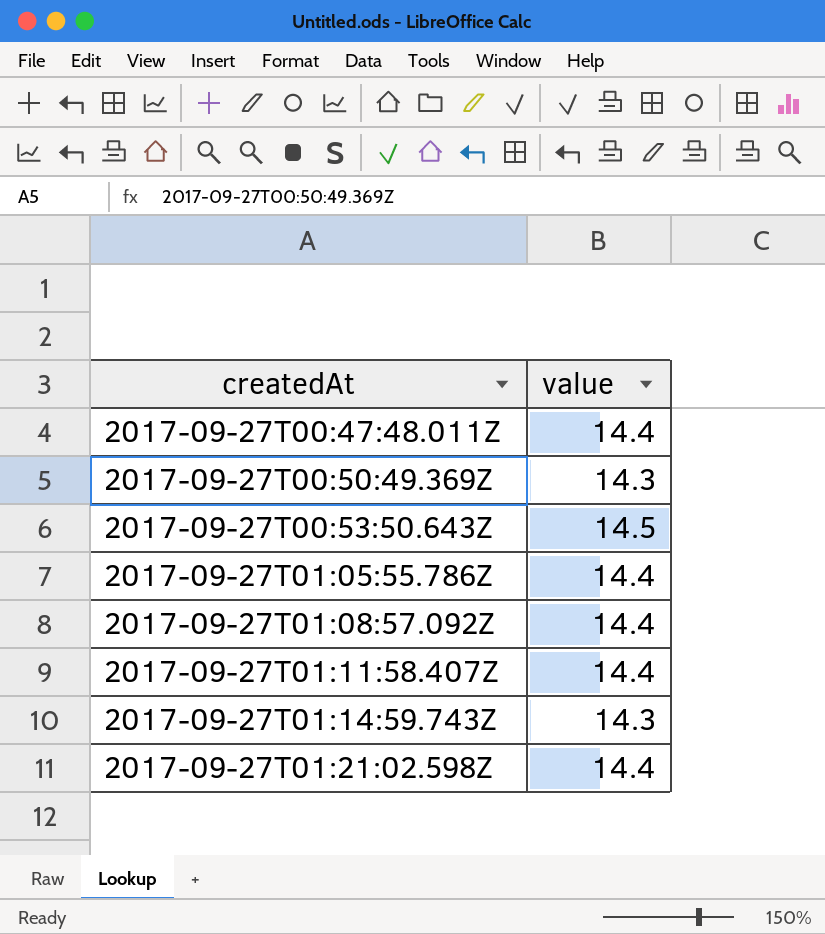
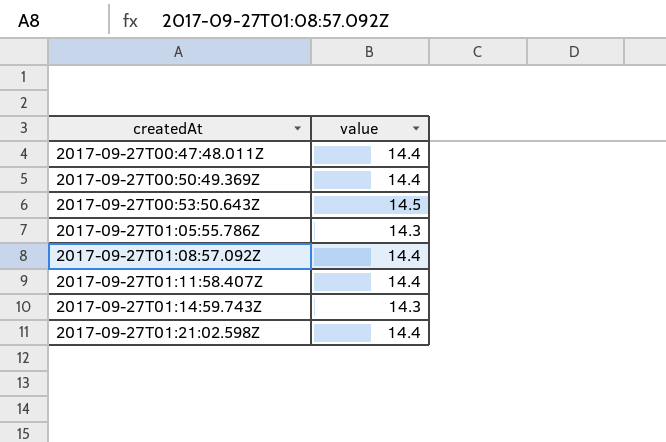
2017-09-27T00:50:49.369Z | value: 14.3 -> 14.4
2017-09-27T01:05:55.786Z | value: 14.4 -> 14.3

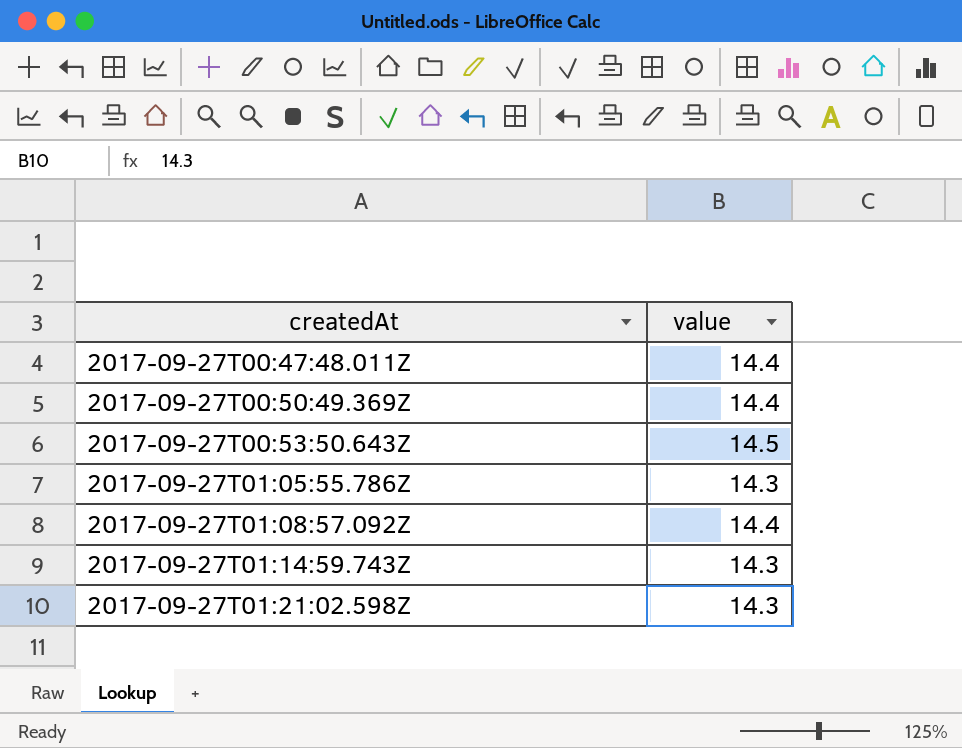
row 2017-09-27T01:11:58.407Z: 14.4 -> none
2017-09-27T01:21:02.598Z | value: 14.4 -> 14.3

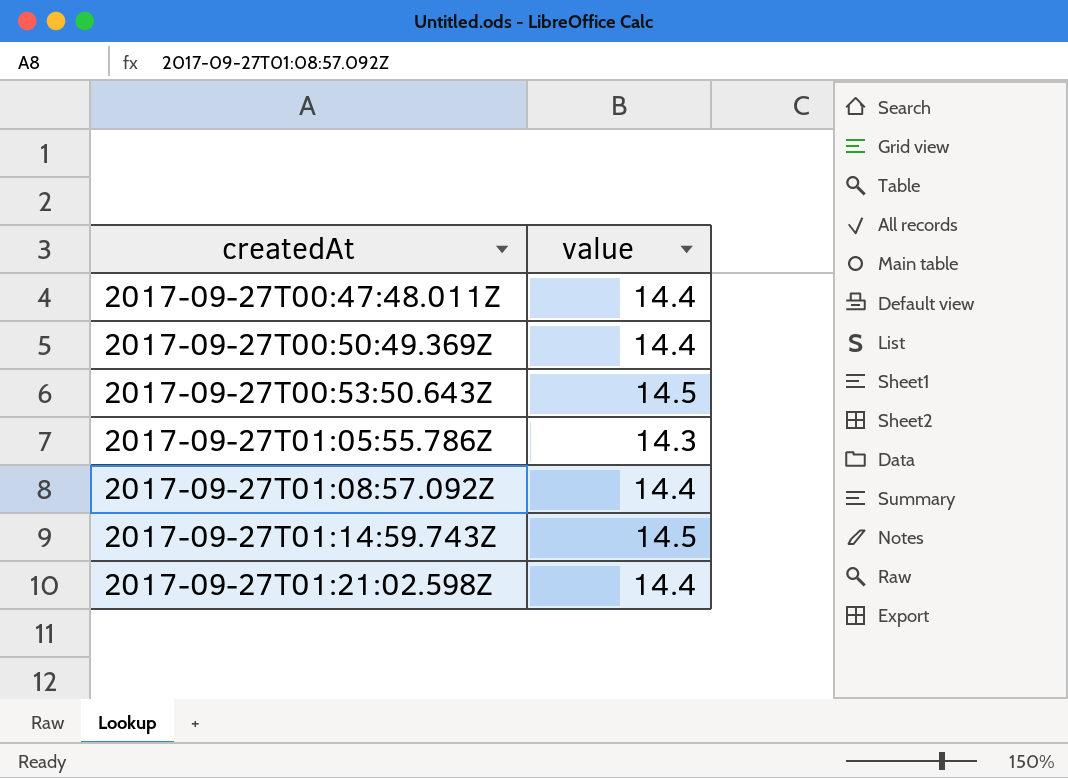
2017-09-27T01:14:59.743Z | value: 14.3 -> 14.5
2017-09-27T01:21:02.598Z | value: 14.3 -> 14.4

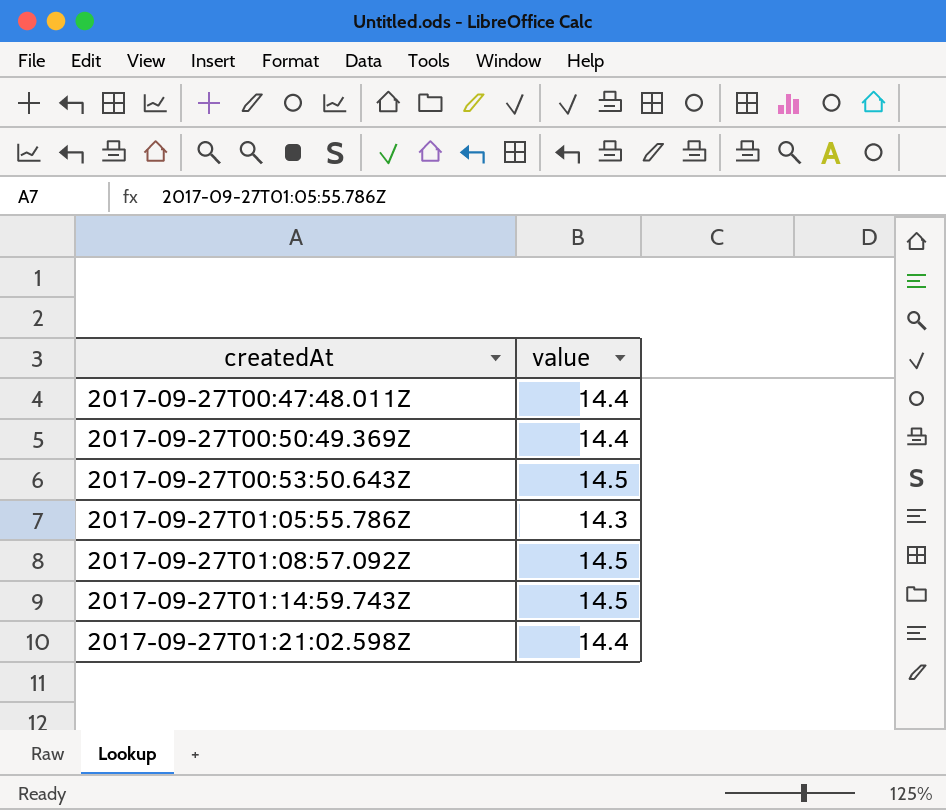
2017-09-27T01:08:57.092Z | value: 14.4 -> 14.5

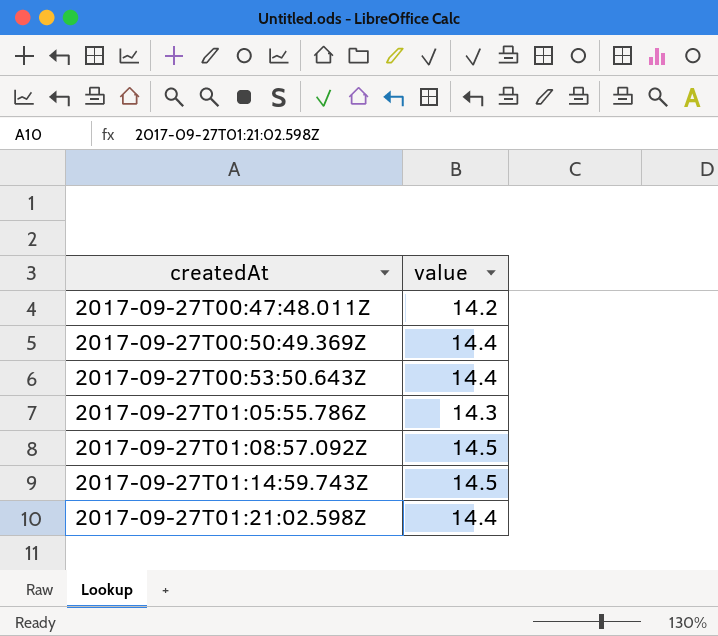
2017-09-27T00:47:48.011Z | value: 14.4 -> 14.2
2017-09-27T00:53:50.643Z | value: 14.5 -> 14.4

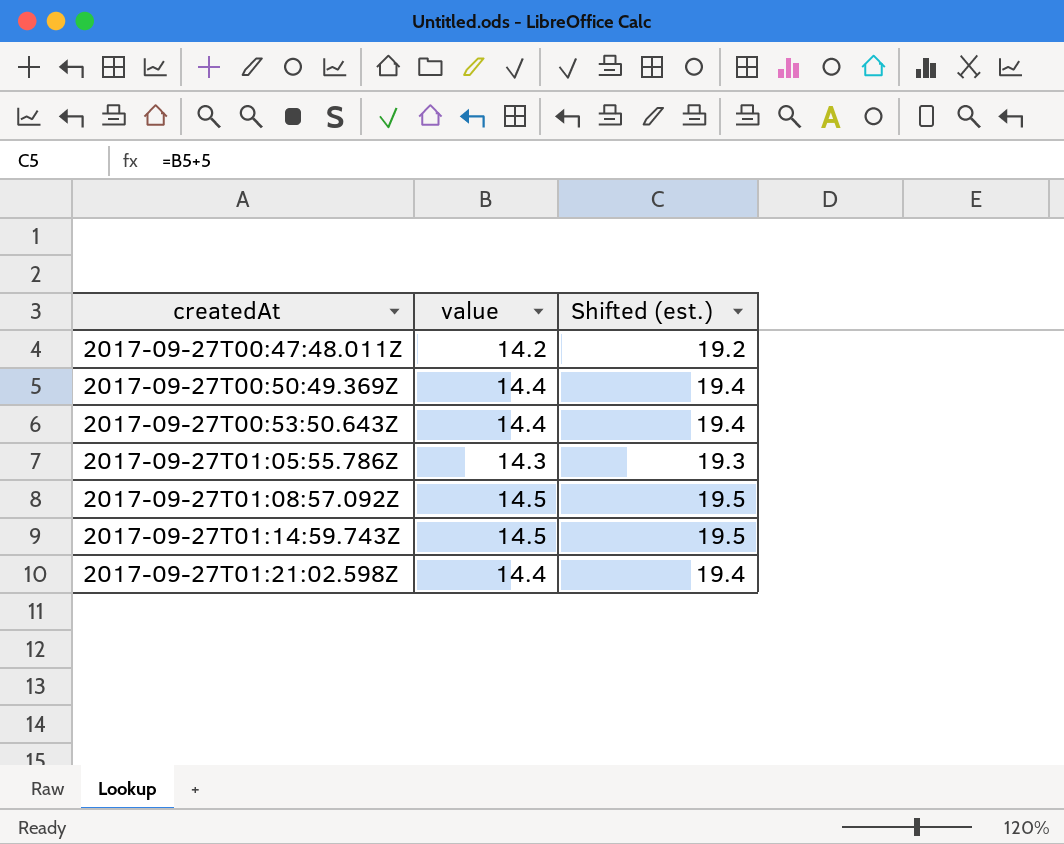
column Shifted (est.) | formula: none -> [value] + 5

